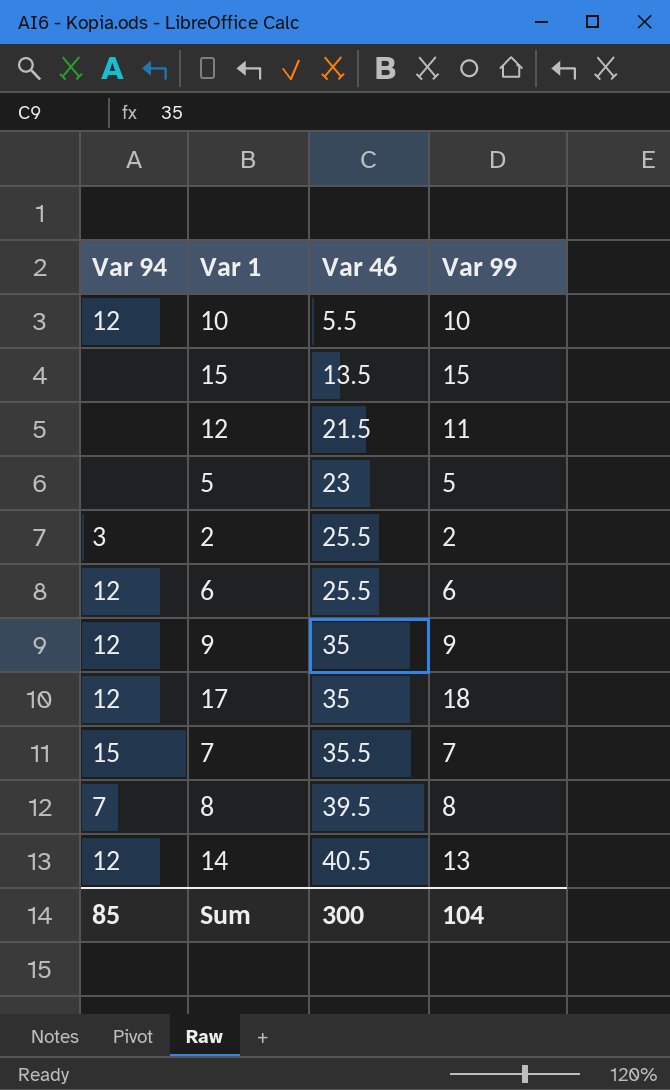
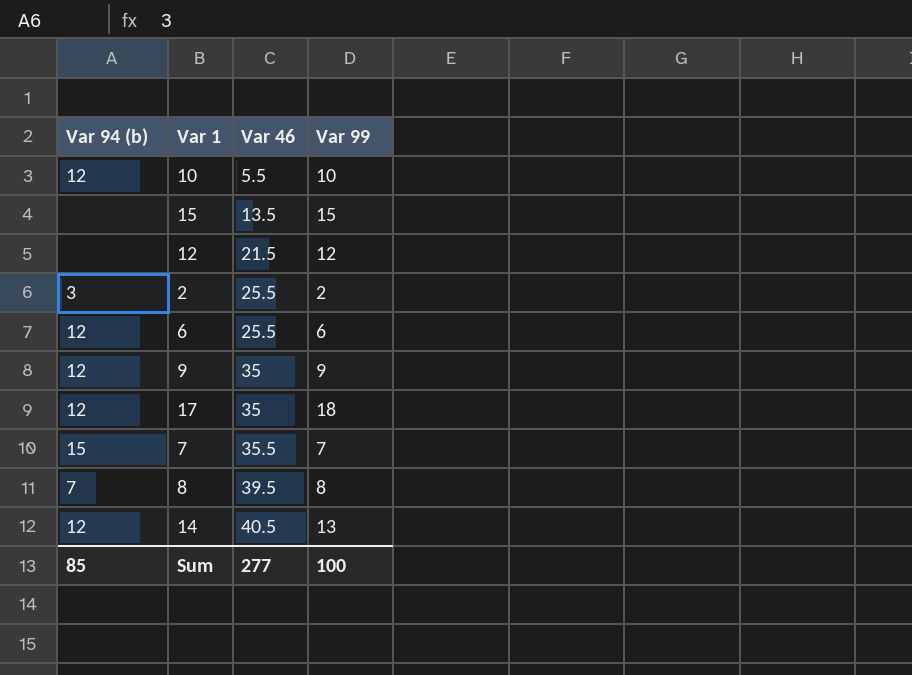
column name: Var 94 -> Var 94 (b)
row 5: none | 23 | 5 -> none
12 | Var 99: 11 -> 12
Sum | Var 46: 300 -> 277
Sum | Var 99: 104 -> 100

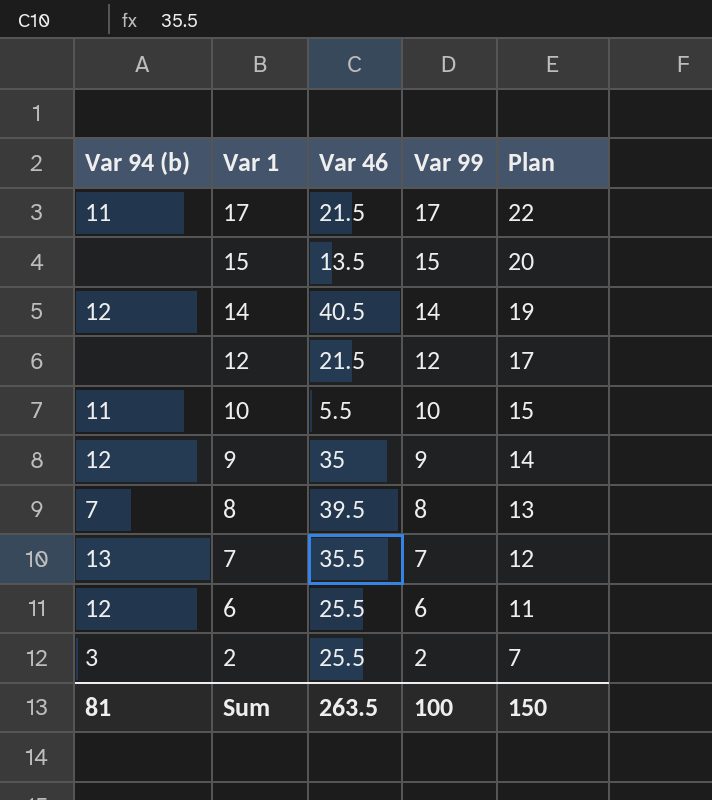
row order: Var 46 ascending -> Var 1 descending
column Plan | formula: none -> [Var 99] + 5
17 | Var 94 (b): 12 -> 11
17 | Var 46: 35 -> 21.5
17 | Var 99: 18 -> 17
14 | Var 99: 13 -> 14
10 | Var 94 (b): 12 -> 11
7 | Var 94 (b): 15 -> 13
Sum | Var 94 (b): 85 -> 81
Sum | Var 46: 277 -> 263.5

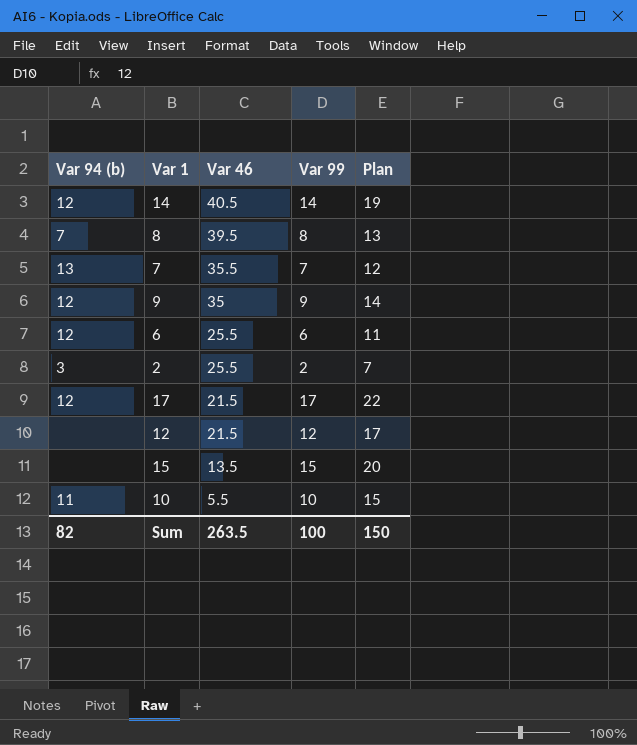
row order: Var 1 descending -> Var 46 descending
17 | Var 94 (b): 11 -> 12
Sum | Var 94 (b): 81 -> 82

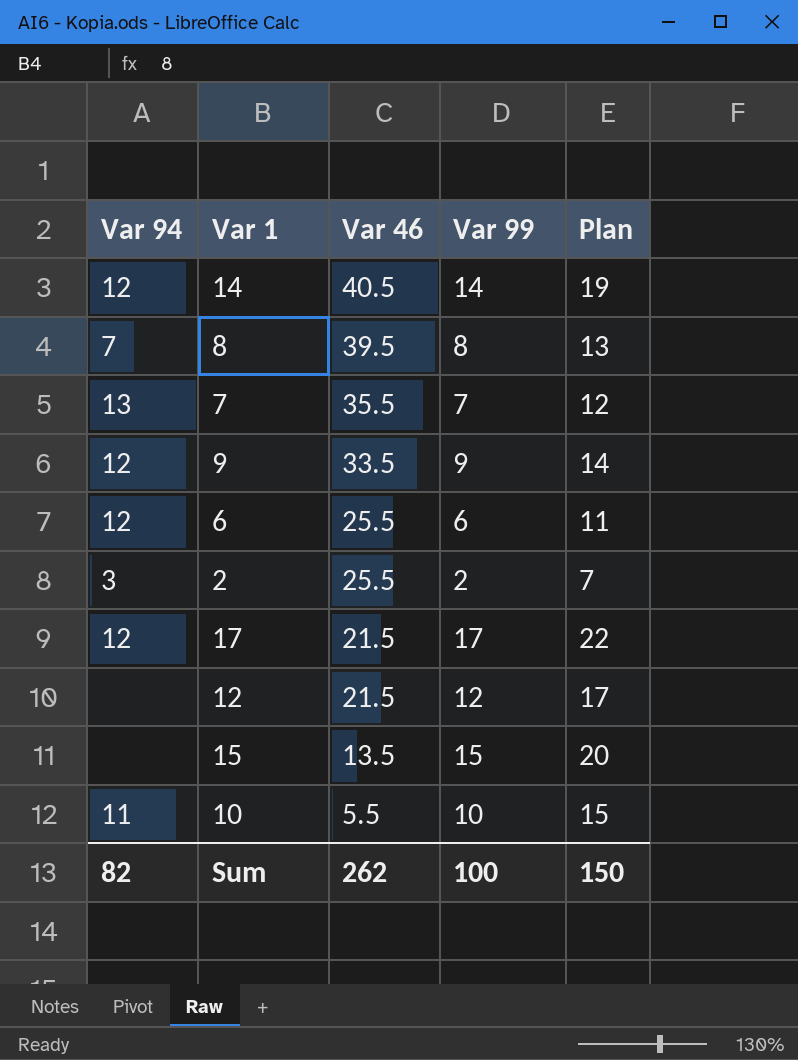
column name: Var 94 (b) -> Var 94
9 | Var 46: 35 -> 33.5
Sum | Var 46: 263.5 -> 262

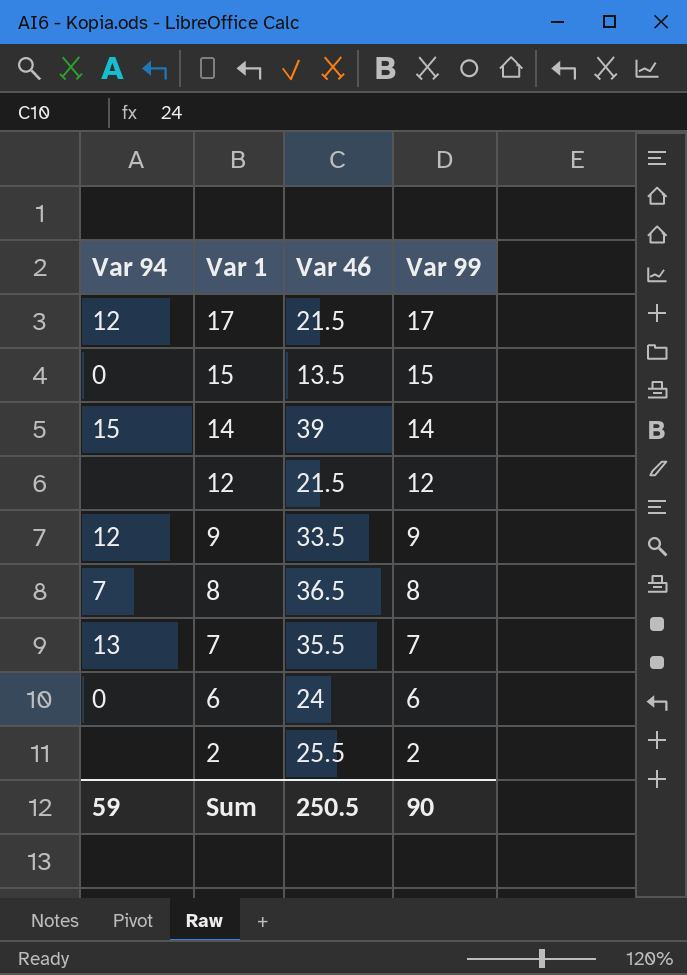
row order: Var 46 descending -> Var 1 descending
column Plan | formula: [Var 99] + 5 -> none
row 10: 11 | 5.5 | 10 | 15 -> none
15 | Var 94: none -> 0
14 | Var 94: 12 -> 15
14 | Var 46: 40.5 -> 39
8 | Var 46: 39.5 -> 36.5
6 | Var 94: 12 -> 0
6 | Var 46: 25.5 -> 24
2 | Var 94: 3 -> none
Sum | Var 94: 82 -> 59
Sum | Var 46: 262 -> 250.5
Sum | Var 99: 100 -> 90

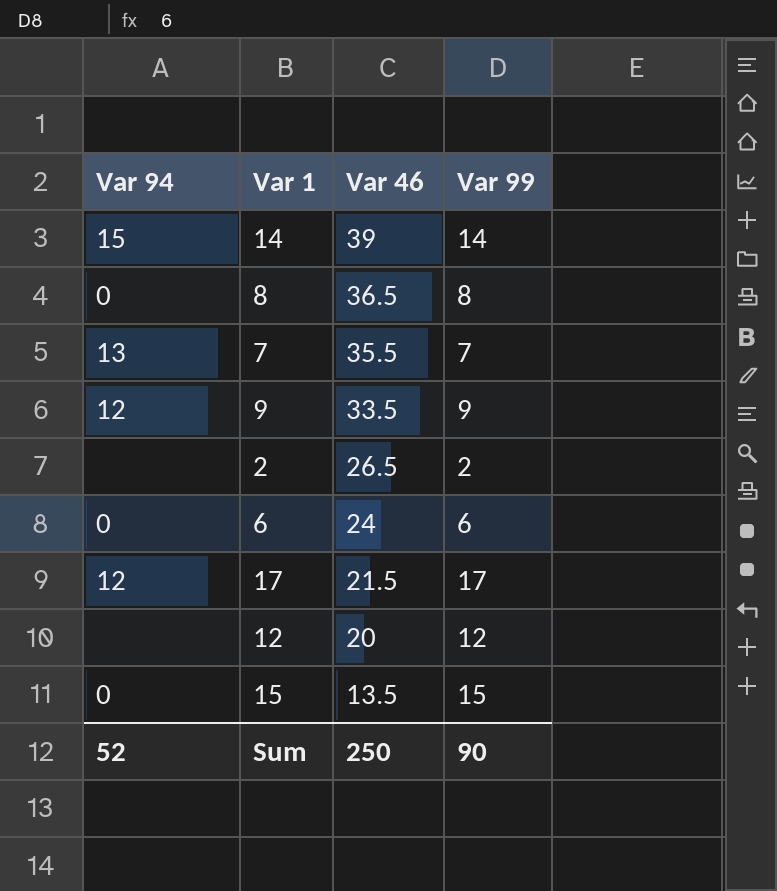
row order: Var 1 descending -> Var 46 descending
8 | Var 94: 7 -> 0
2 | Var 46: 25.5 -> 26.5
12 | Var 46: 21.5 -> 20
Sum | Var 94: 59 -> 52
Sum | Var 46: 250.5 -> 250

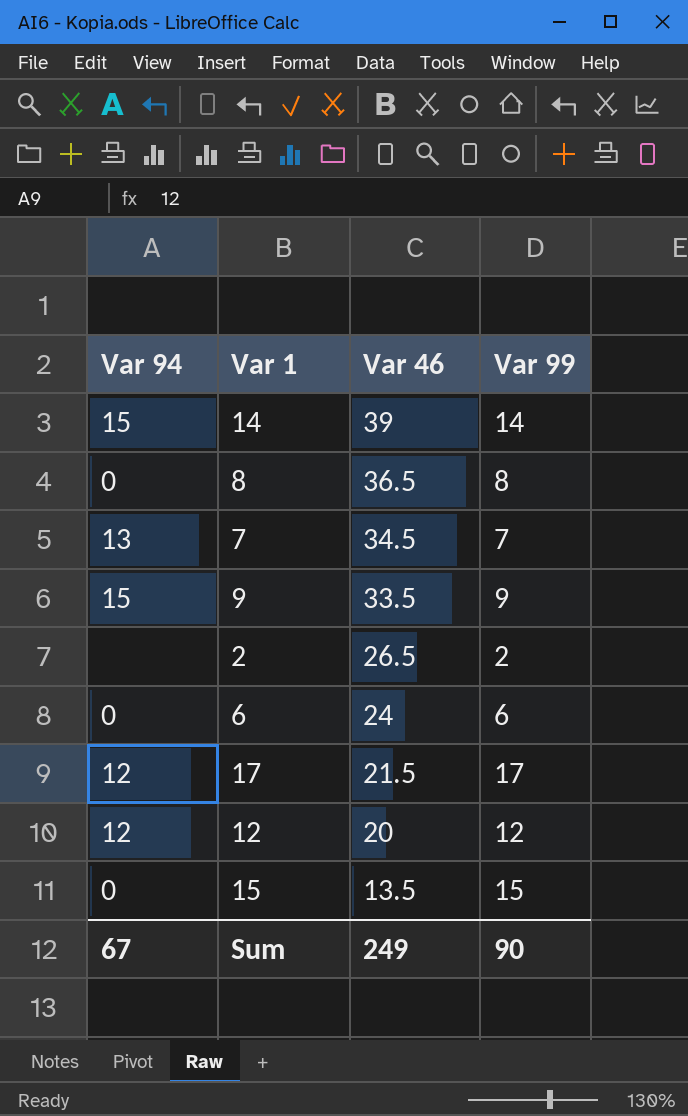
7 | Var 46: 35.5 -> 34.5
9 | Var 94: 12 -> 15
12 | Var 94: none -> 12
Sum | Var 94: 52 -> 67
Sum | Var 46: 250 -> 249

